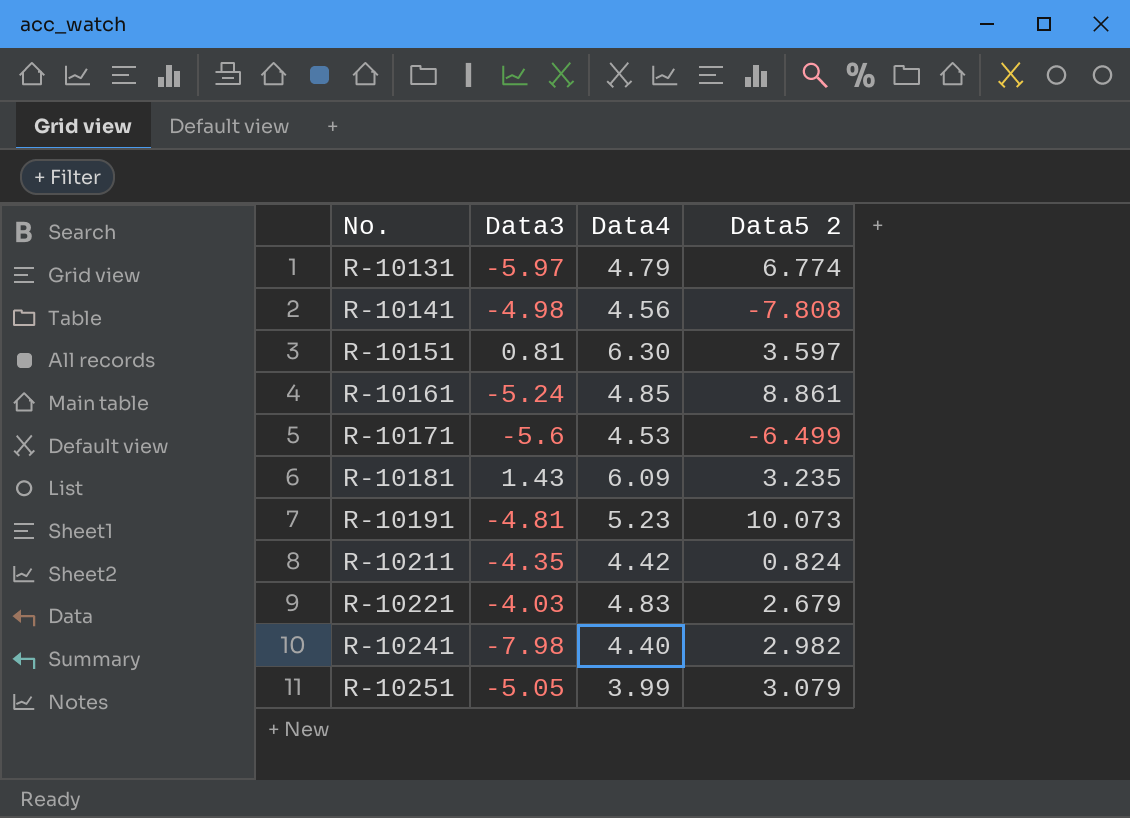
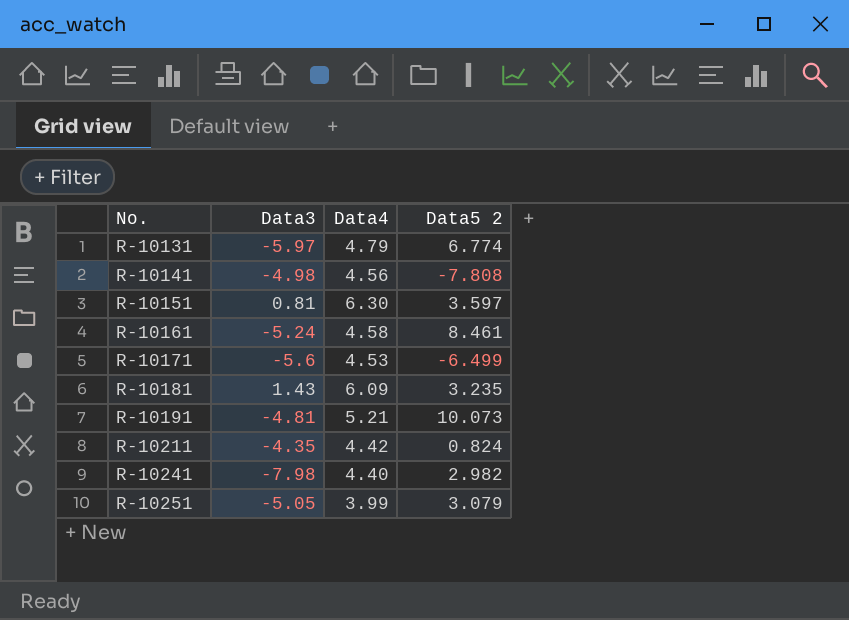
row R-10221: -4.03 | 4.83 | 2.679 -> none
R-10161 | Data4: 4.85 -> 4.58
R-10161 | Data5 2: 8.861 -> 8.461
R-10191 | Data4: 5.23 -> 5.21

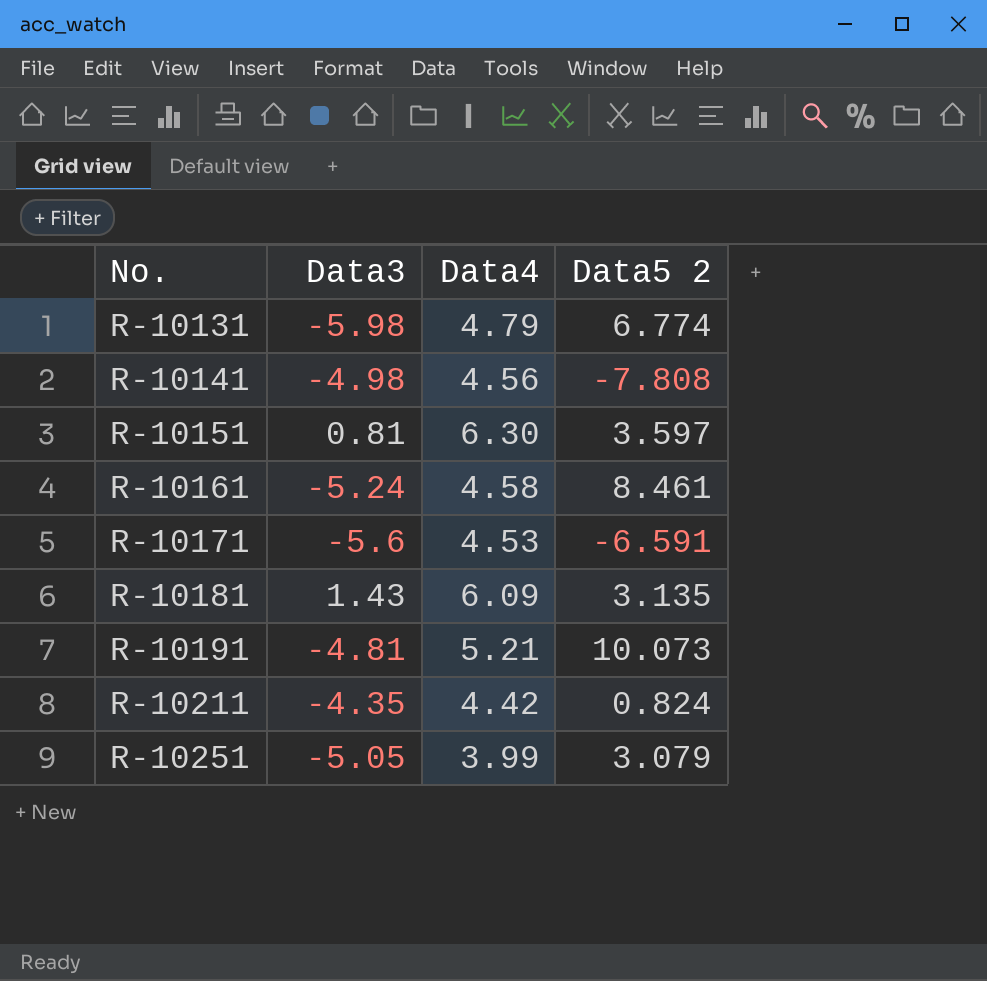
row R-10241: -7.98 | 4.40 | 2.982 -> none
R-10131 | Data3: -5.97 -> -5.98
R-10171 | Data5 2: -6.499 -> -6.591
R-10181 | Data5 2: 3.235 -> 3.135

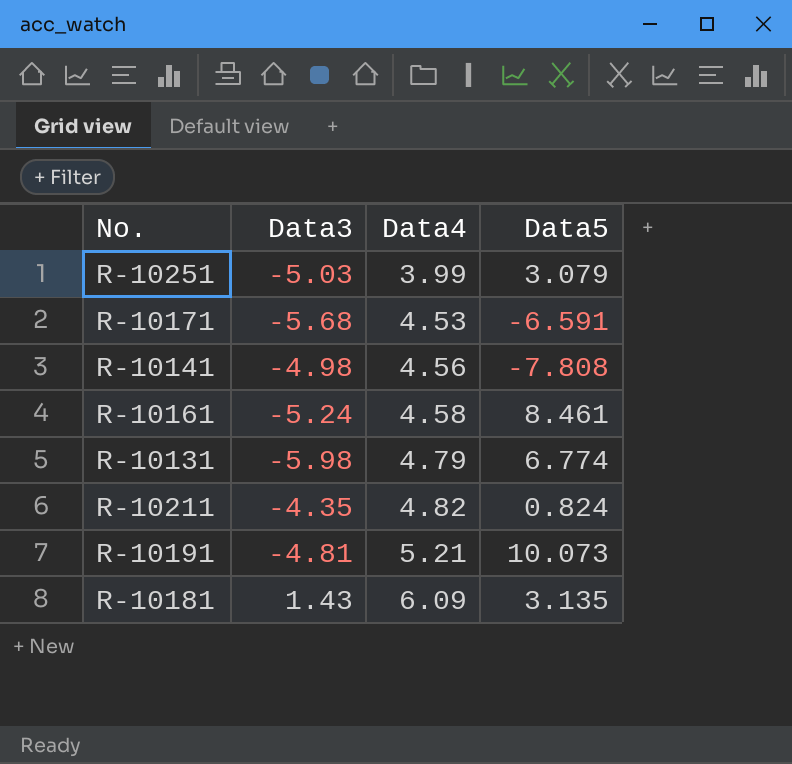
row order: No. ascending -> Data4 ascending
column name: Data5 2 -> Data5
row R-10151: 0.81 | 6.30 | 3.597 -> none
R-10251 | Data3: -5.05 -> -5.03
R-10171 | Data3: -5.6 -> -5.68
R-10211 | Data4: 4.42 -> 4.82

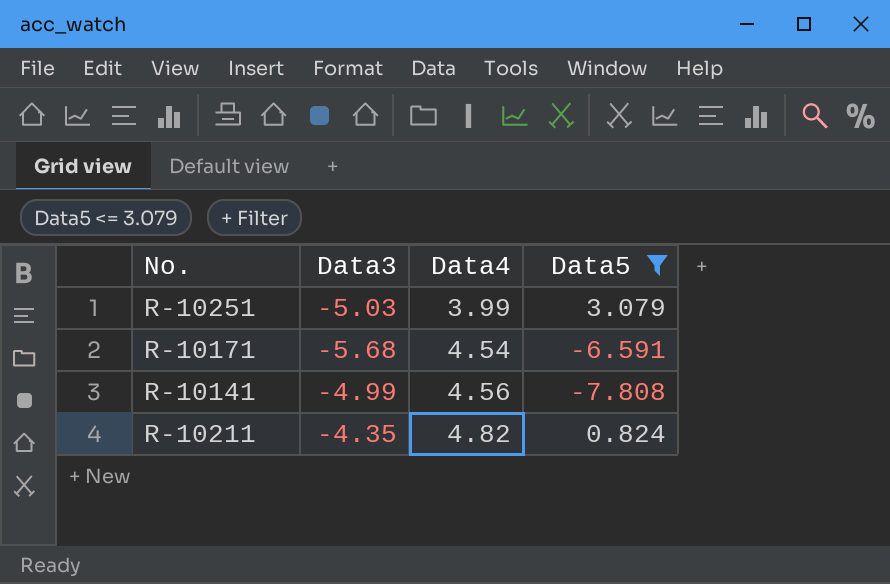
filter: none -> Data5 <= 3.079
R-10171 | Data4: 4.53 -> 4.54
R-10141 | Data3: -4.98 -> -4.99

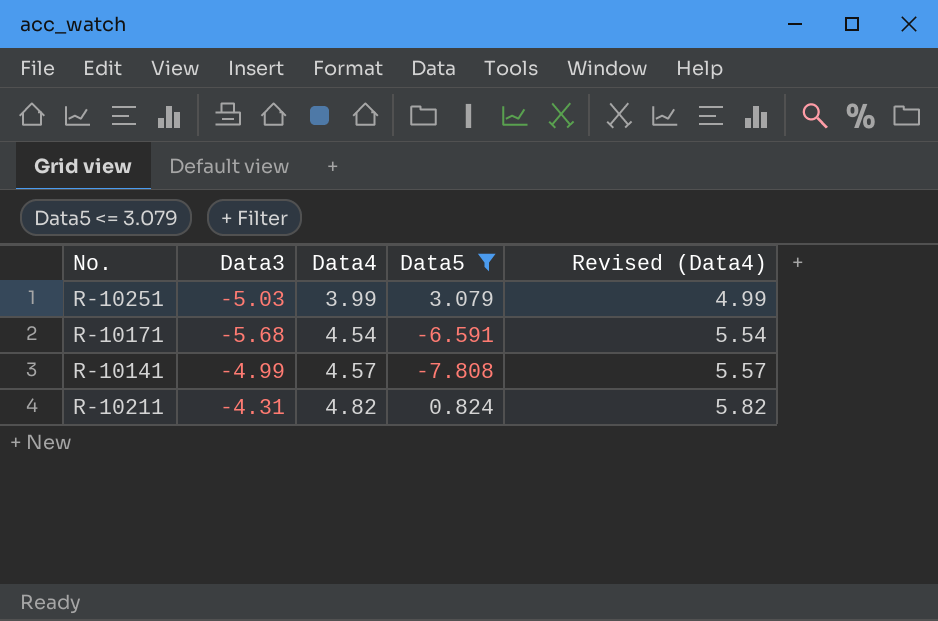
column Revised (Data4) | formula: none -> [Data4] + 1
R-10141 | Data4: 4.56 -> 4.57
R-10211 | Data3: -4.35 -> -4.31

